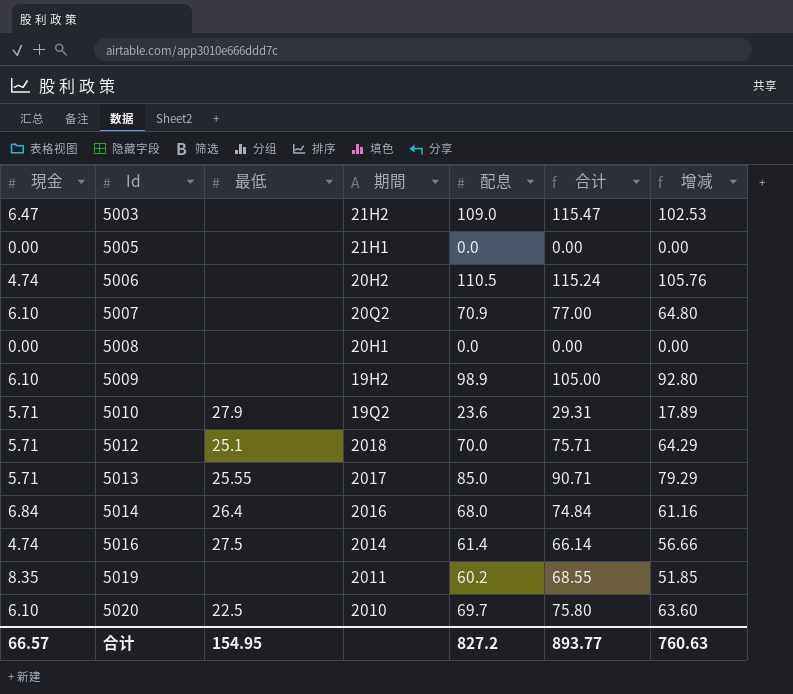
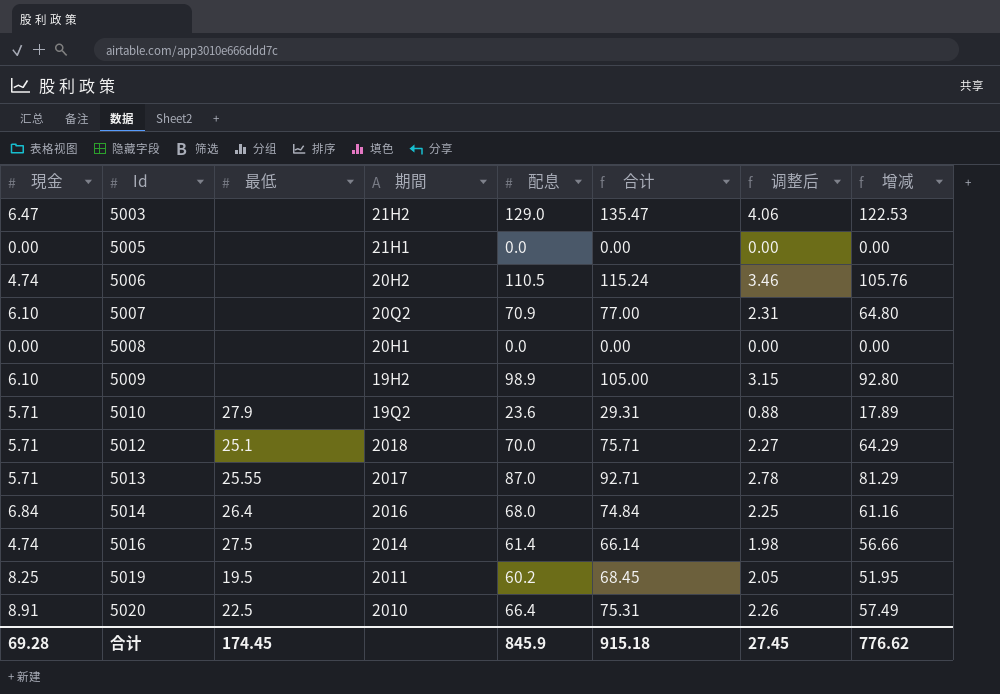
column 调整后 | formula: none -> [合计] * 0.03
5003 | 配息: 109.0 -> 129.0
5003 | 合计: 115.47 -> 135.47
5003 | 增减: 102.53 -> 122.53
5013 | 配息: 85.0 -> 87.0
5013 | 合计: 90.71 -> 92.71
5013 | 增减: 79.29 -> 81.29
5019 | 現金: 8.35 -> 8.25
5019 | 最低: none -> 19.5
5019 | 合计: 68.55 -> 68.45
5019 | 增减: 51.85 -> 51.95
5020 | 現金: 6.10 -> 8.91
5020 | 配息: 69.7 -> 66.4
5020 | 合计: 75.80 -> 75.31
5020 | 增减: 63.60 -> 57.49
合计 | 現金: 66.57 -> 69.28
合计 | 最低: 154.95 -> 174.45
合计 | 配息: 827.2 -> 845.9
合计 | 合计: 893.77 -> 915.18
合计 | 增减: 760.63 -> 776.62

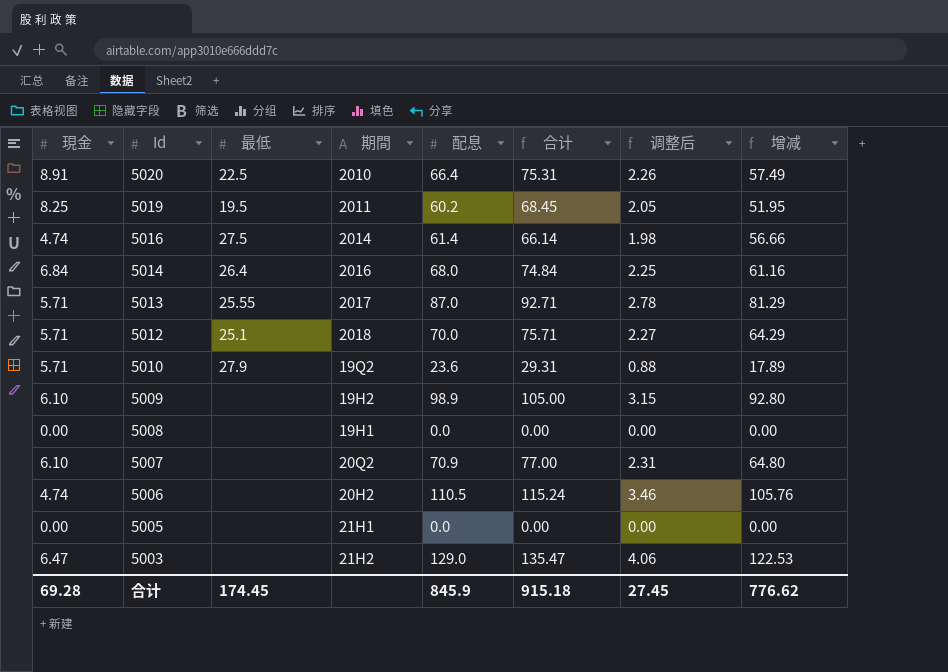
row order: Id ascending -> Id descending
5008 | 期間: 20H1 -> 19H1

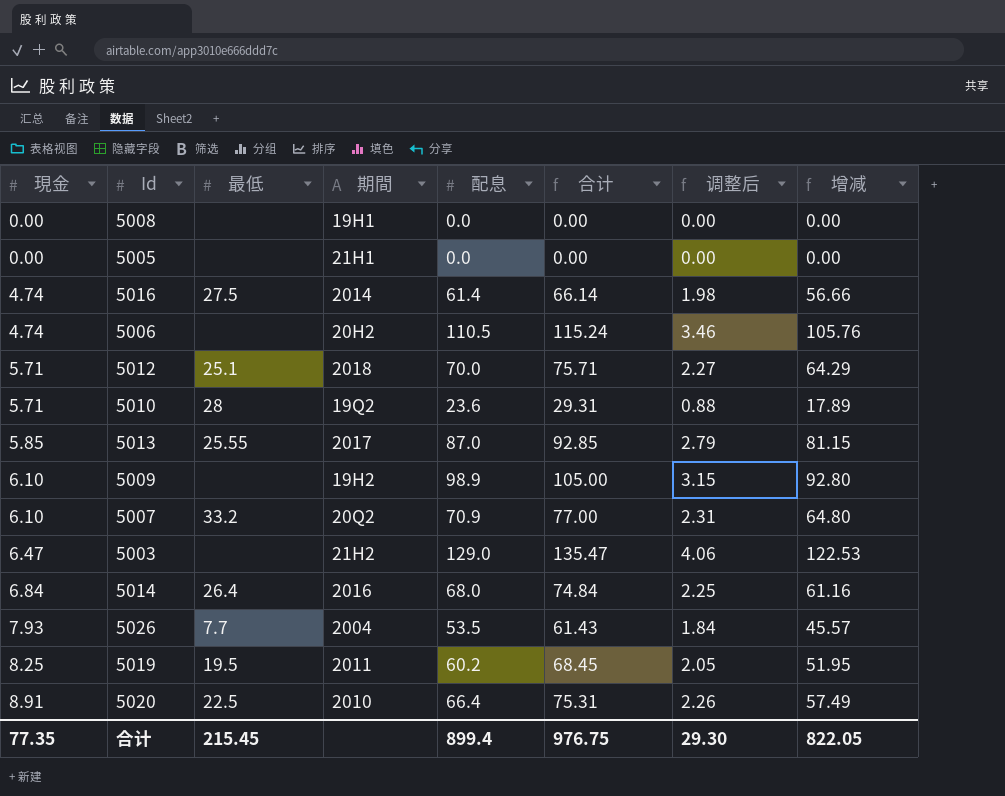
row order: Id descending -> 現金 ascending
5010 | 最低: 27.9 -> 28
5013 | 現金: 5.71 -> 5.85
5013 | 合计: 92.71 -> 92.85
5013 | 调整后: 2.78 -> 2.79
5013 | 增减: 81.29 -> 81.15
5007 | 最低: none -> 33.2
row 5026: none -> 7.93 | 7.7 | 2004 | 53.5 | 61.43 | 1.84 | 45.57
合计 | 現金: 69.28 -> 77.35
合计 | 最低: 174.45 -> 215.45
合计 | 配息: 845.9 -> 899.4
合计 | 合计: 915.18 -> 976.75
合计 | 调整后: 27.45 -> 29.30
合计 | 增减: 776.62 -> 822.05

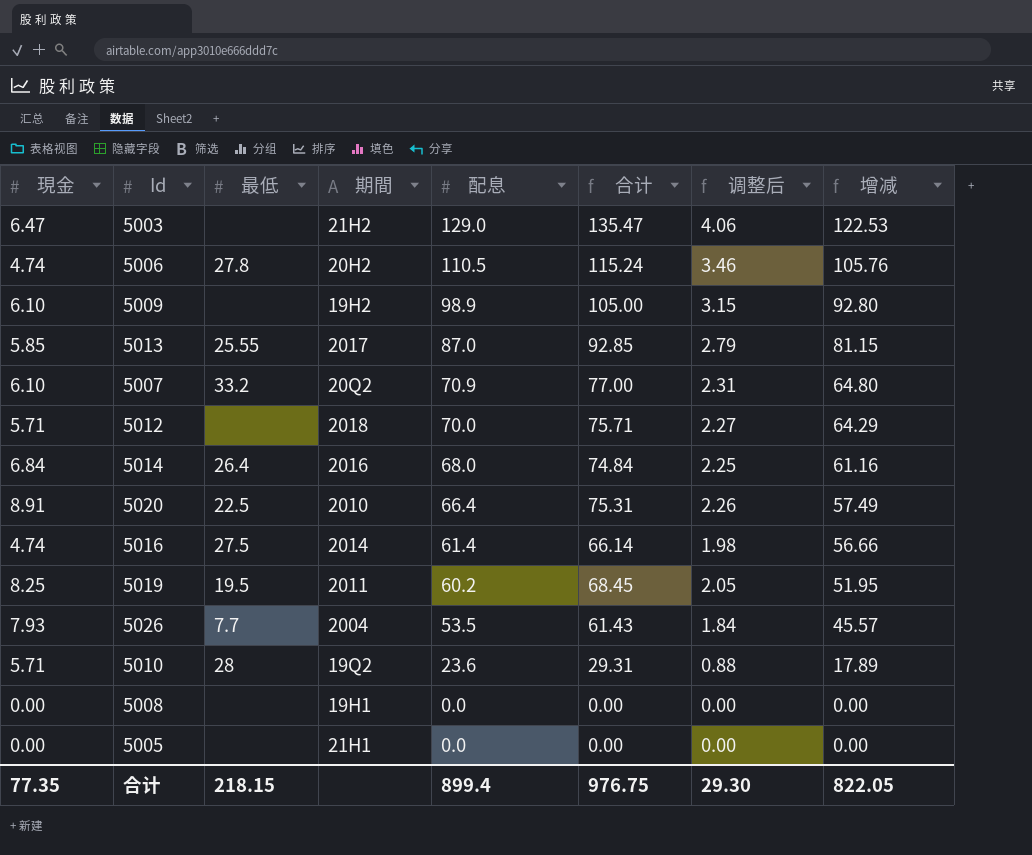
row order: 現金 ascending -> 配息 descending
5006 | 最低: none -> 27.8
5012 | 最低: 25.1 -> none
合计 | 最低: 215.45 -> 218.15

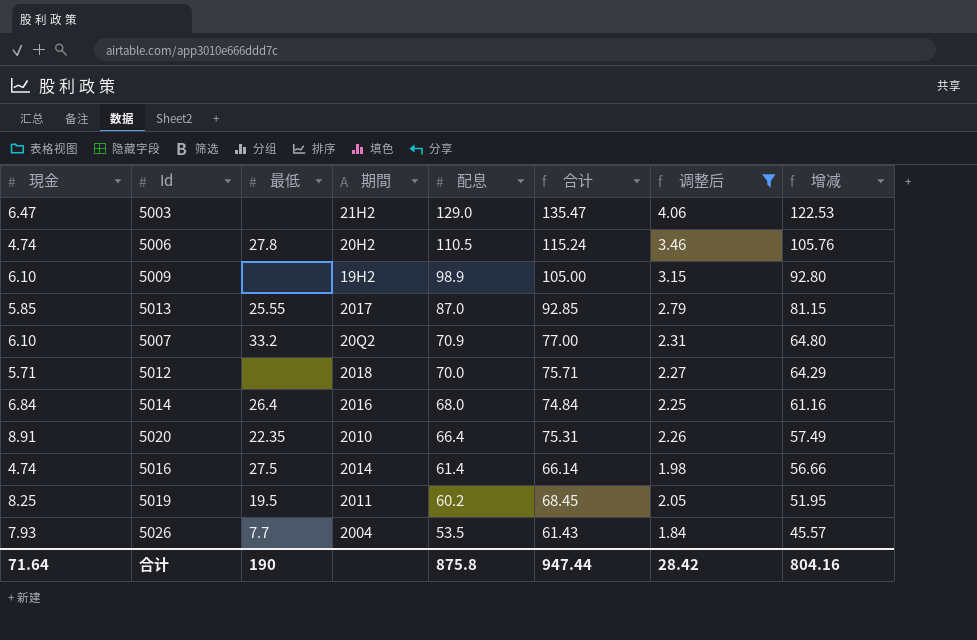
filter: none -> 调整后 >= 1.84
5020 | 最低: 22.5 -> 22.35
合计 | 現金: 77.35 -> 71.64
合计 | 最低: 218.15 -> 190
合计 | 配息: 899.4 -> 875.8
合计 | 合计: 976.75 -> 947.44
合计 | 调整后: 29.30 -> 28.42
合计 | 增减: 822.05 -> 804.16

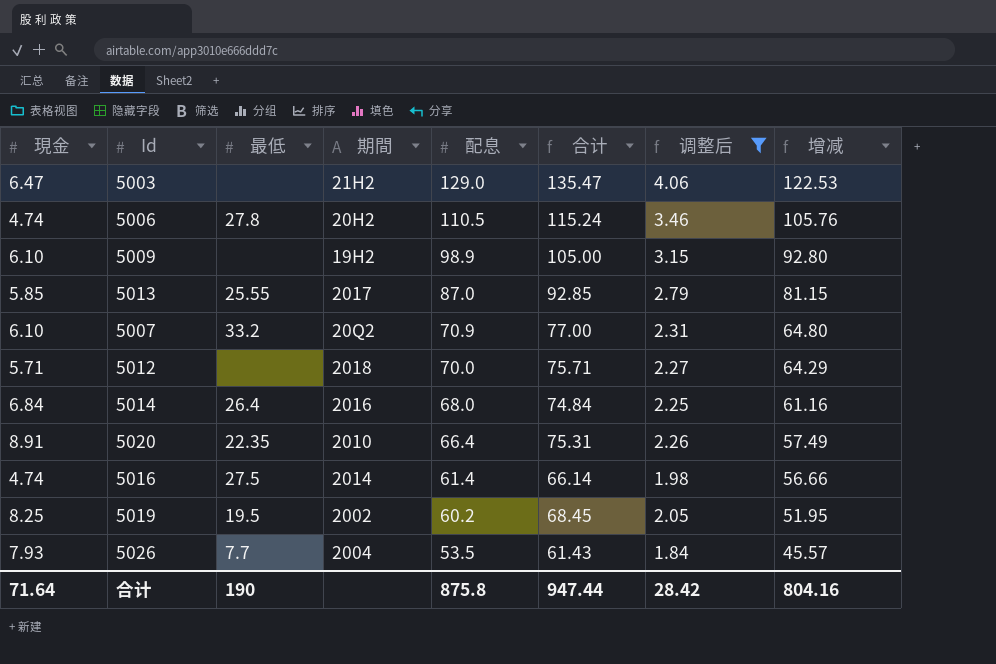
5019 | 期間: 2011 -> 2002

